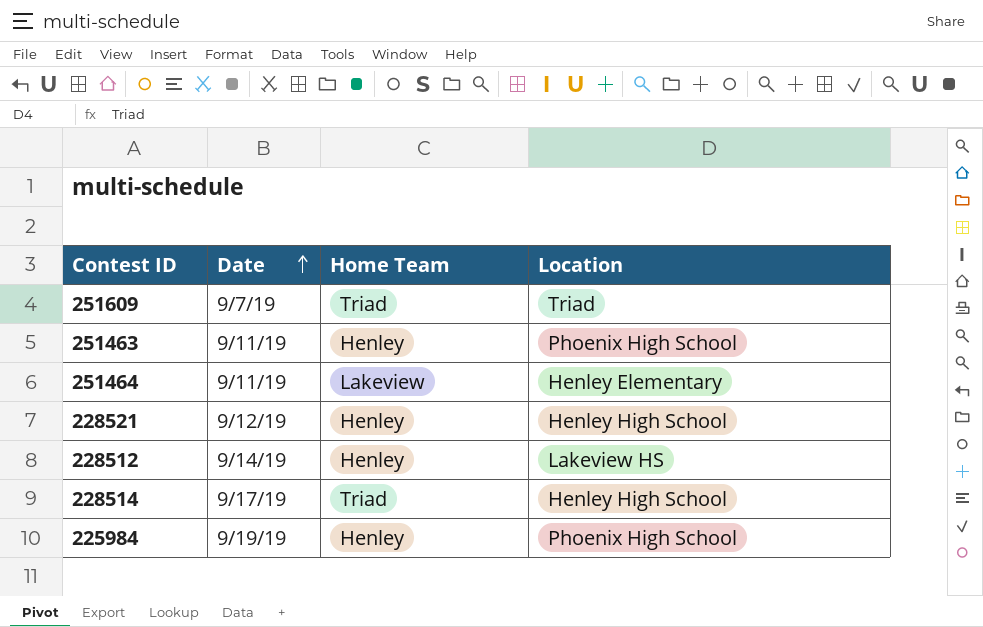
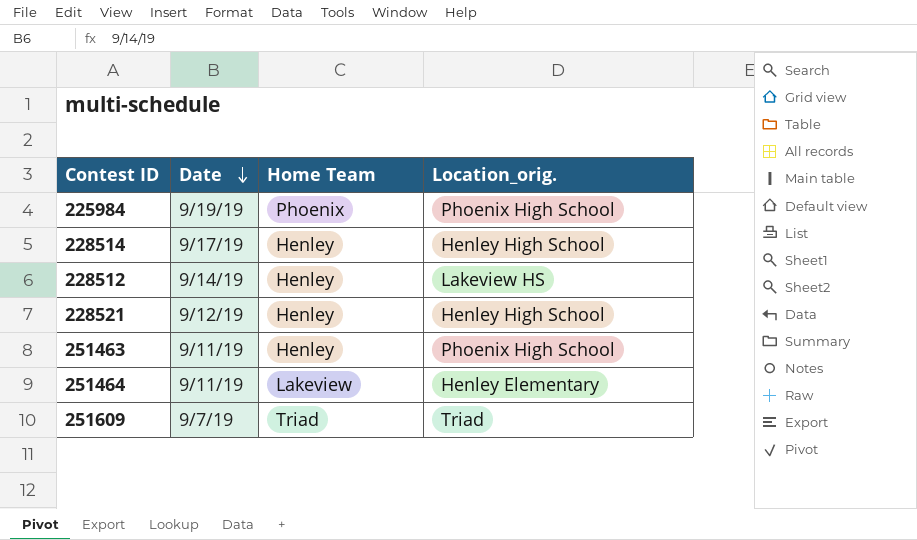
row order: Date ascending -> Date descending
column name: Location -> Location_orig.
225984 | Home Team: Henley -> Phoenix
228514 | Home Team: Triad -> Henley

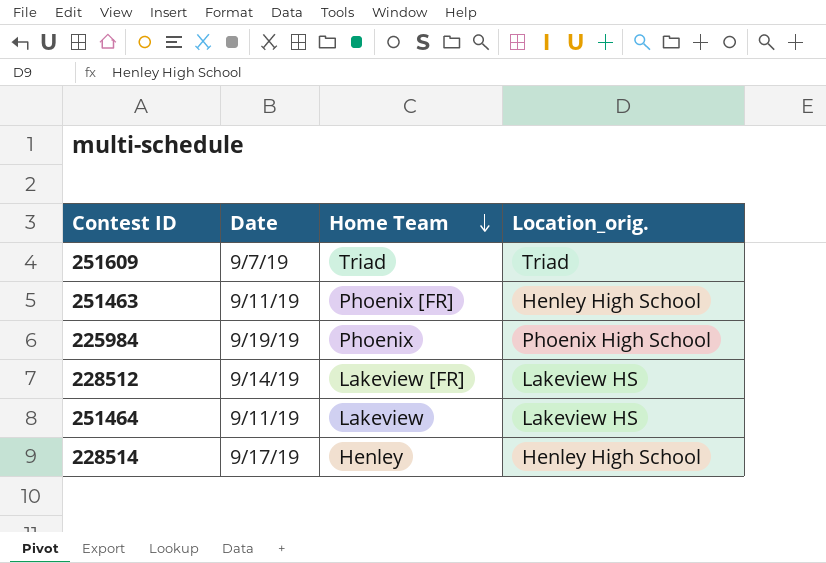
row order: Date descending -> Home Team descending
row 228521: 9/12/19 | Henley | Henley High School -> none
251463 | Home Team: Henley -> Phoenix [FR]
251463 | Location_orig.: Phoenix High School -> Henley High School
228512 | Home Team: Henley -> Lakeview [FR]
251464 | Location_orig.: Henley Elementary -> Lakeview HS

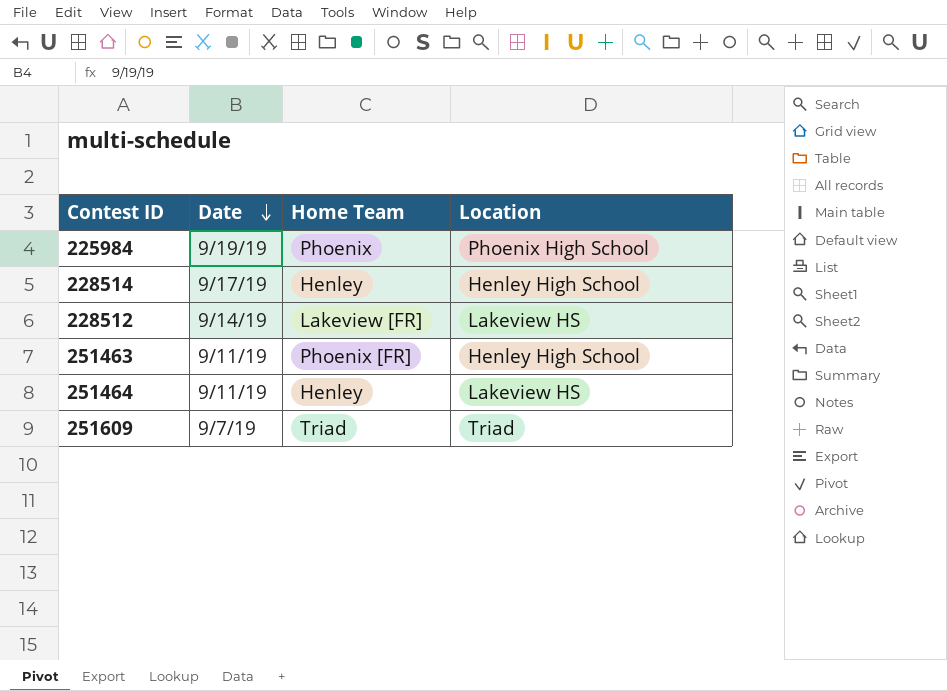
row order: Home Team descending -> Date descending
column name: Location_orig. -> Location
251464 | Home Team: Lakeview -> Henley

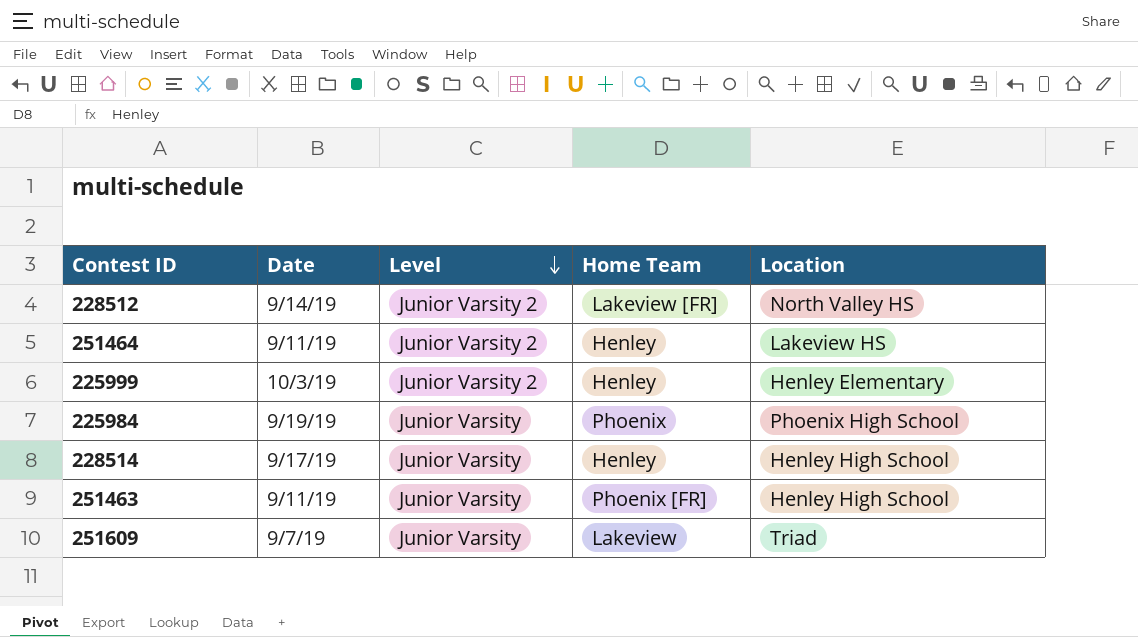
row order: Date descending -> Level descending
column Level | position: none -> 3
228512 | Location: Lakeview HS -> North Valley HS
row 225999: none -> 10/3/19 | Junior Varsity 2 | Henley | Henley Elementary
251609 | Home Team: Triad -> Lakeview

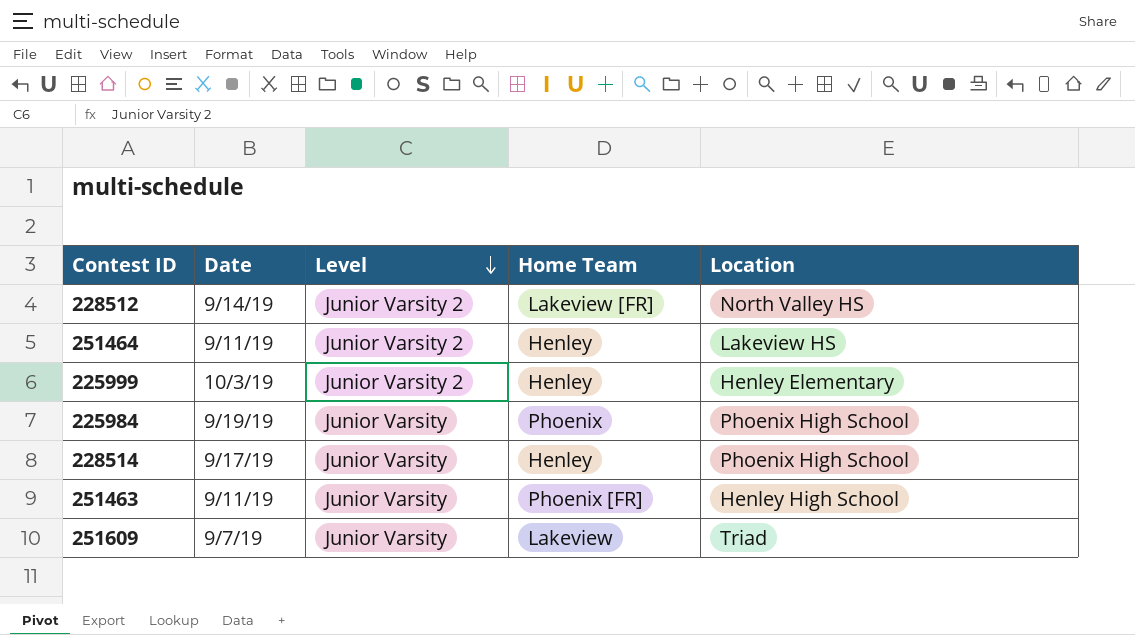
228514 | Location: Henley High School -> Phoenix High School

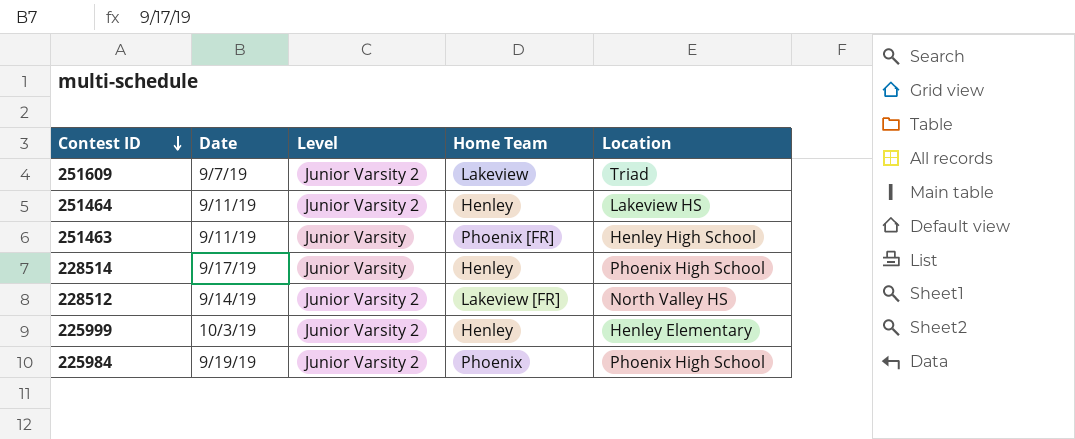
row order: Level descending -> Contest ID descending
251609 | Level: Junior Varsity -> Junior Varsity 2
225984 | Level: Junior Varsity -> Junior Varsity 2

